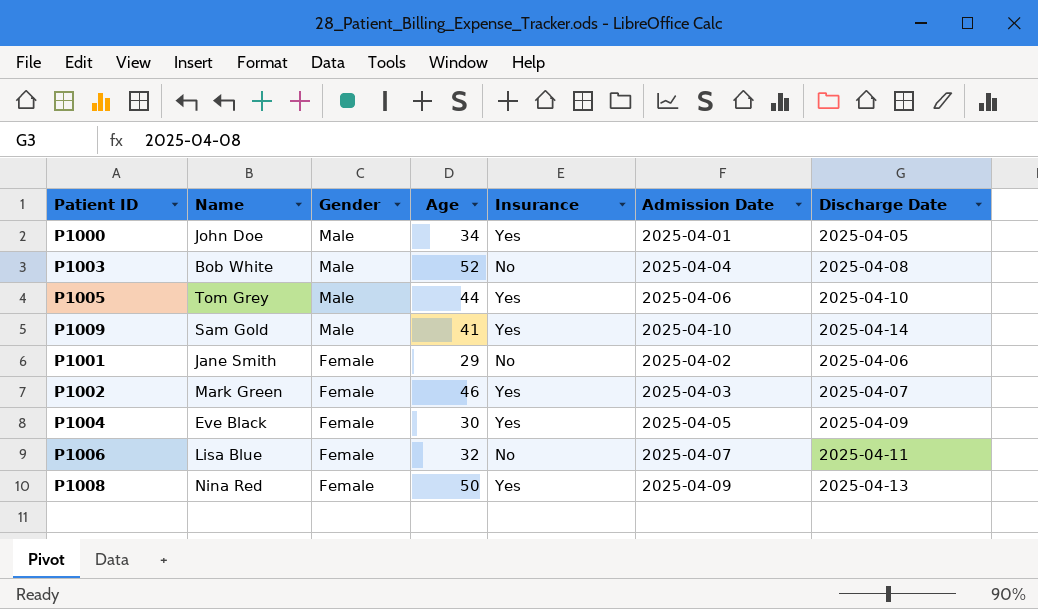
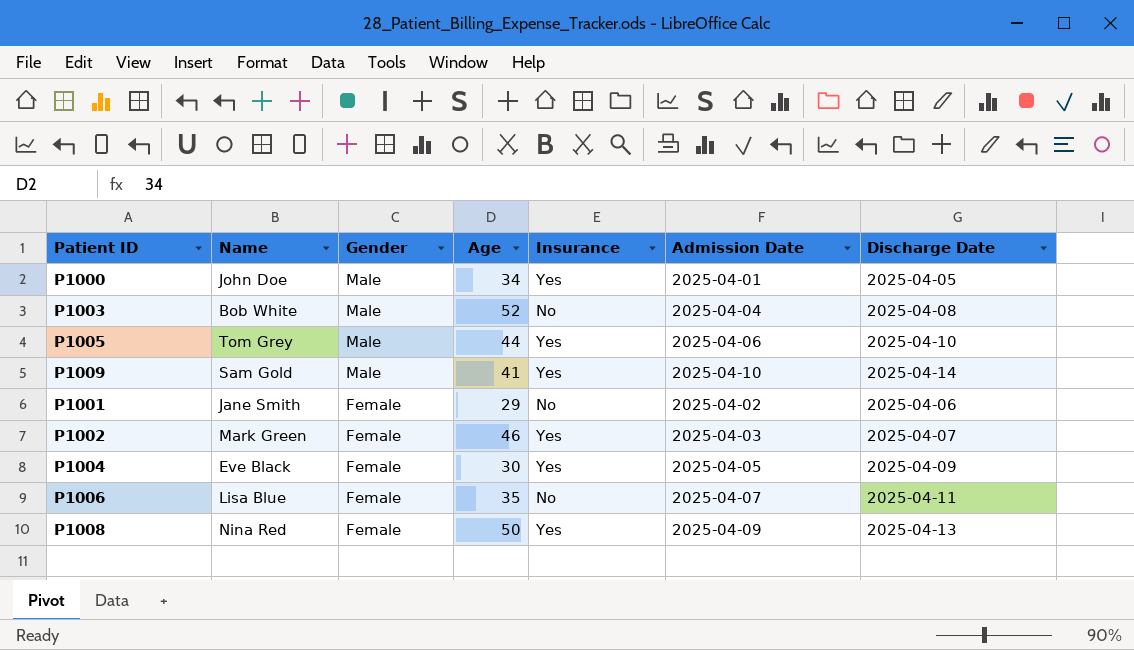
P1006 | Age: 32 -> 35

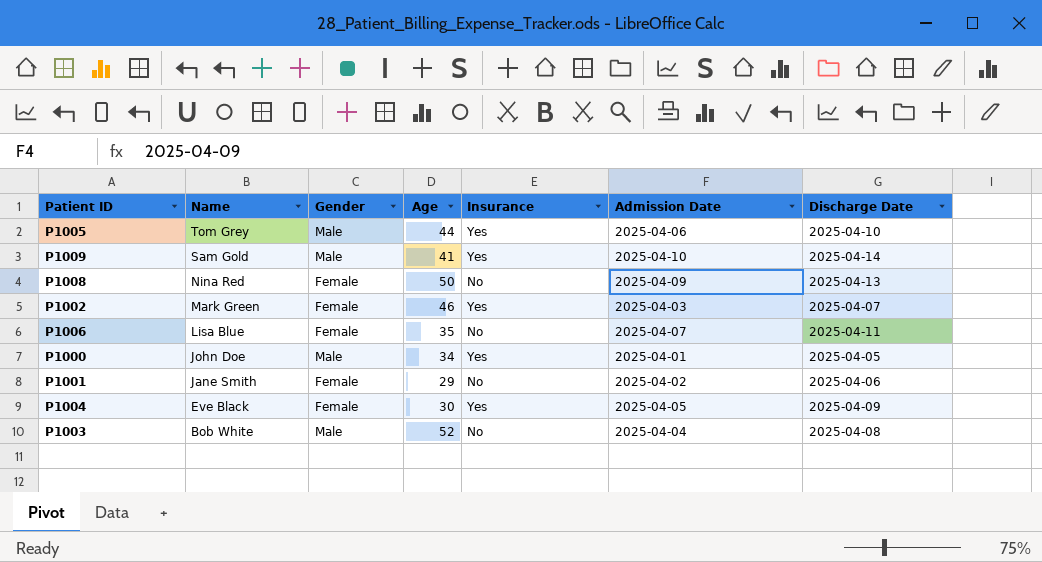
row order: Gender descending -> Name descending
P1008 | Insurance: Yes -> No

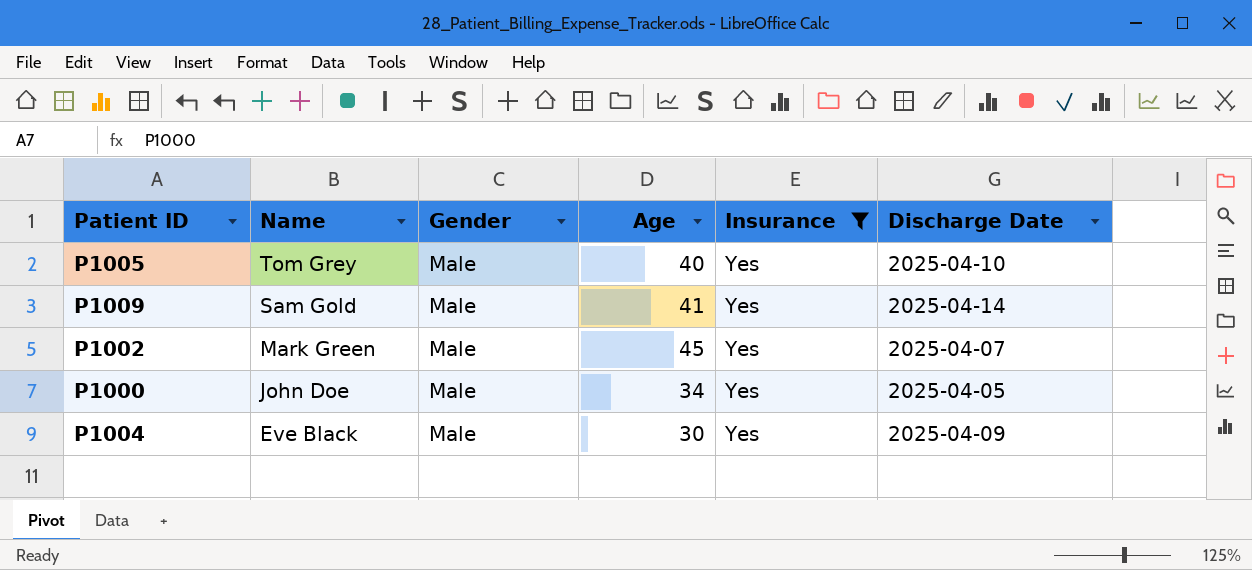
filter: none -> Insurance = Yes
column Admission Date | position: 6 -> none
P1005 | Age: 44 -> 40
P1002 | Gender: Female -> Male
P1002 | Age: 46 -> 45
P1004 | Gender: Female -> Male

